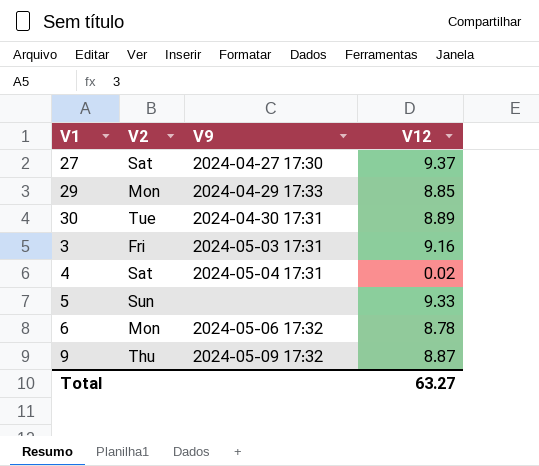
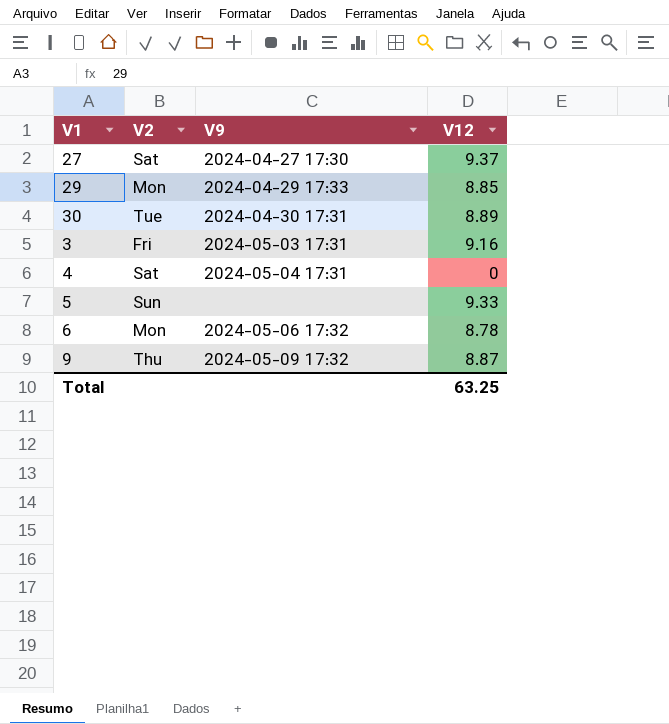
4 | V12: 0.02 -> 0
Total | V12: 63.27 -> 63.25

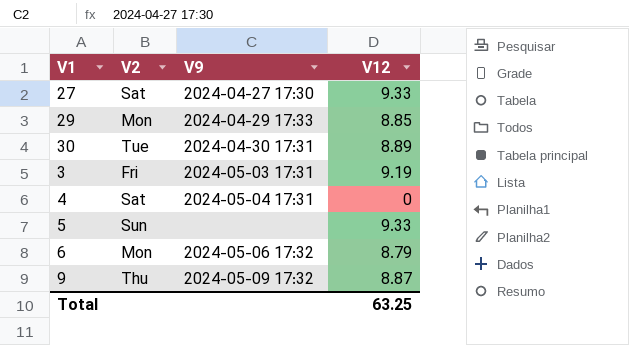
27 | V12: 9.37 -> 9.33
3 | V12: 9.16 -> 9.19
6 | V12: 8.78 -> 8.79

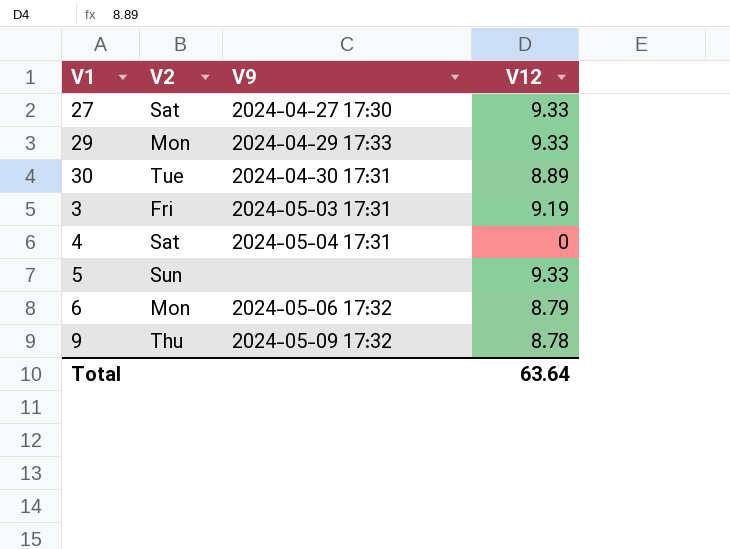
29 | V12: 8.85 -> 9.33
9 | V12: 8.87 -> 8.78
Total | V12: 63.25 -> 63.64

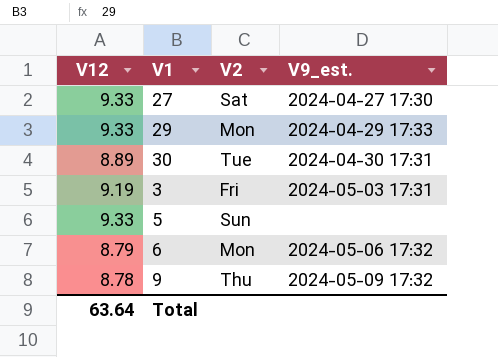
column V12 | position: 4 -> 1
column name: V9 -> V9_est.
row 4: Sat | 2024-05-04 17:31 | 0 -> none

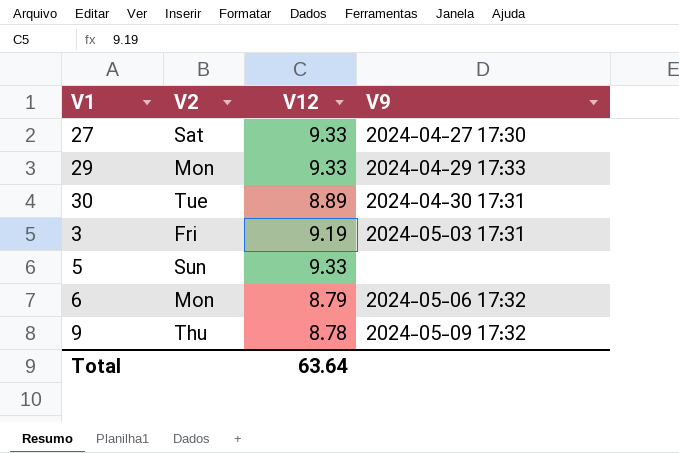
column V12 | position: 1 -> 3
column name: V9_est. -> V9

